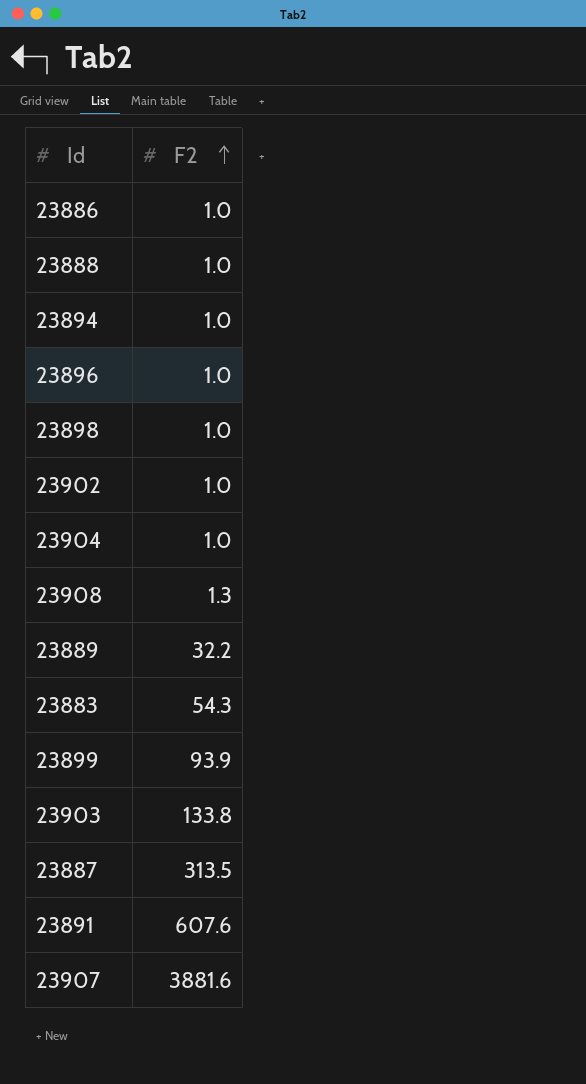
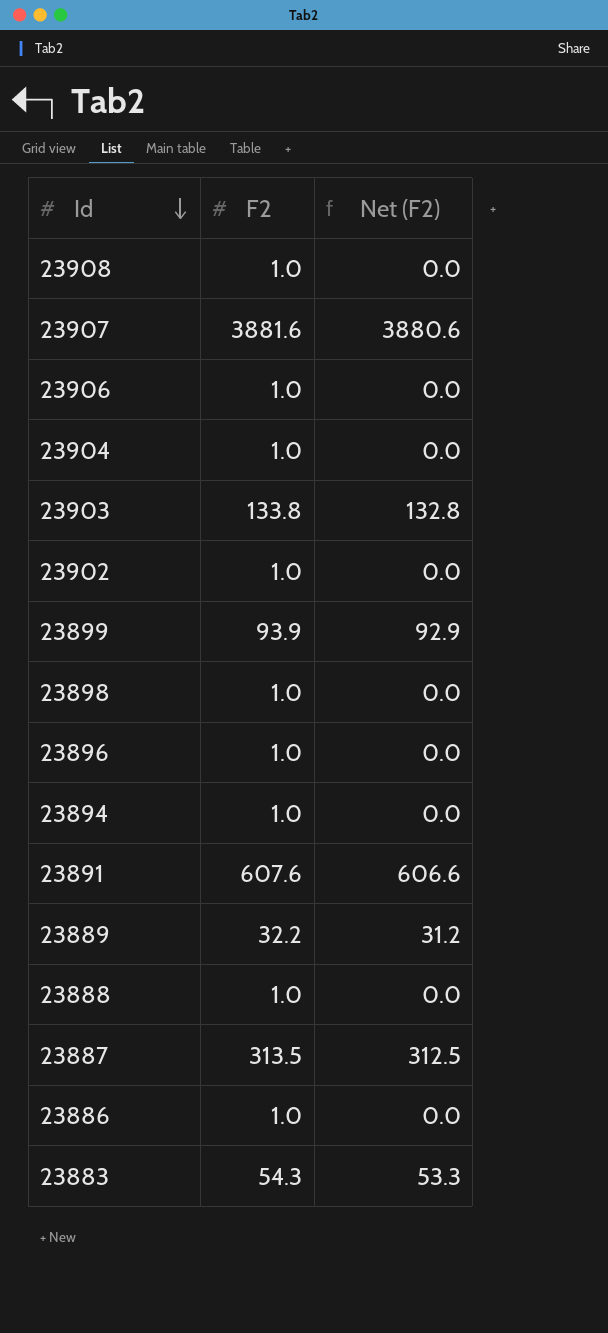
row order: F2 ascending -> Id descending
column Net (F2) | formula: none -> [F2] - 1
23908 | F2: 1.3 -> 1.0
row 23906: none -> 1.0 | 0.0

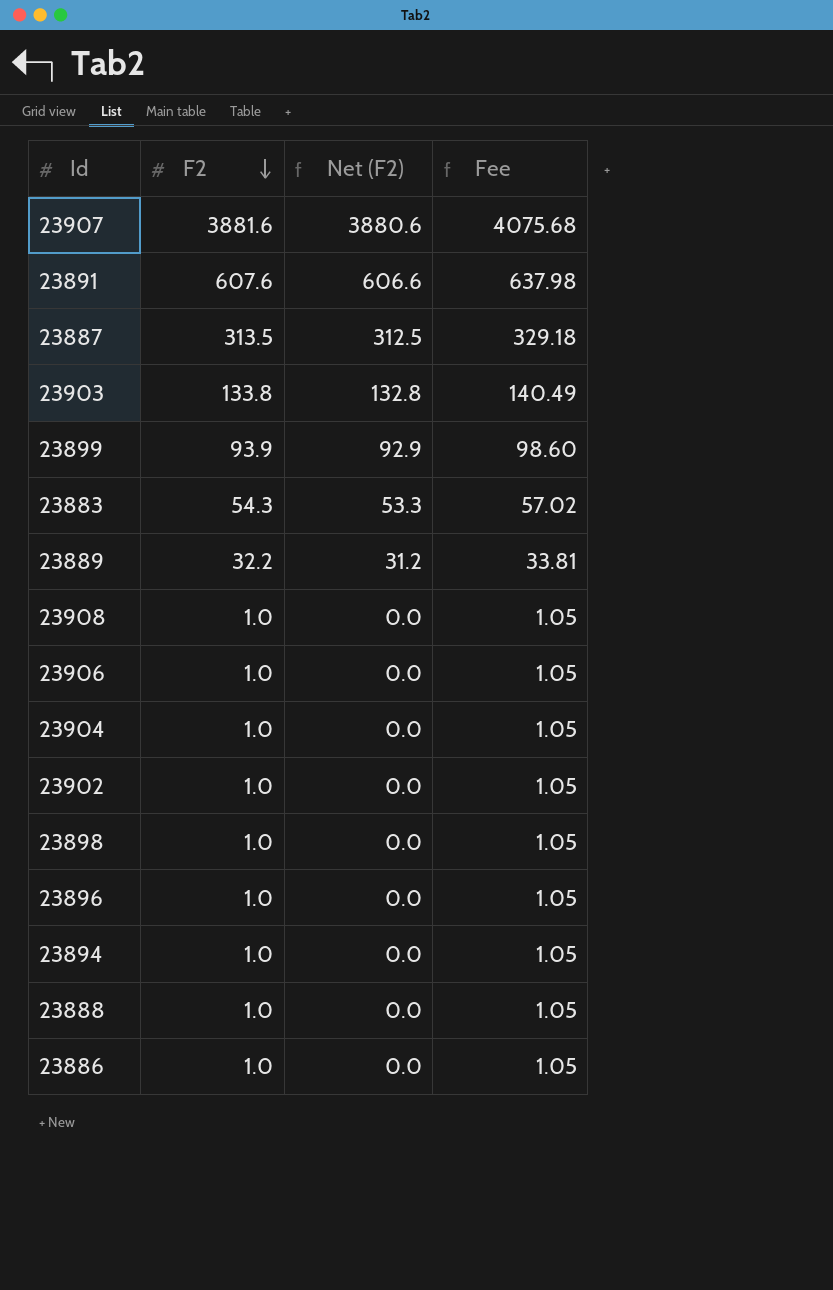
row order: Id descending -> F2 descending
column Fee | formula: none -> [F2] * 1.05

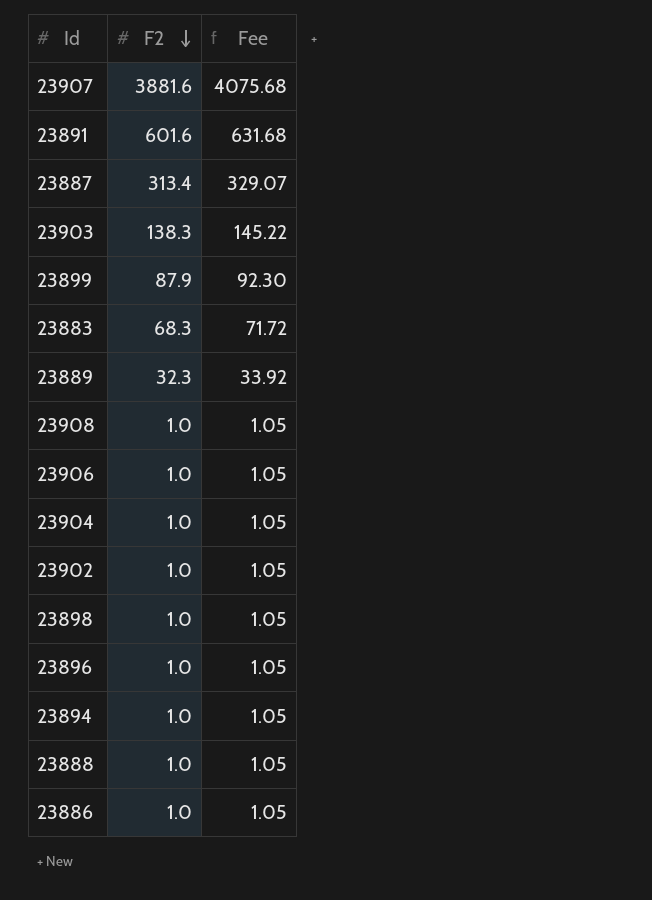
column Net (F2) | formula: [F2] - 1 -> none
23891 | F2: 607.6 -> 601.6
23891 | Fee: 637.98 -> 631.68
23887 | F2: 313.5 -> 313.4
23887 | Fee: 329.18 -> 329.07
23903 | F2: 133.8 -> 138.3
23903 | Fee: 140.49 -> 145.22
23899 | F2: 93.9 -> 87.9
23899 | Fee: 98.60 -> 92.30
23883 | F2: 54.3 -> 68.3
23883 | Fee: 57.02 -> 71.72
23889 | F2: 32.2 -> 32.3
23889 | Fee: 33.81 -> 33.92

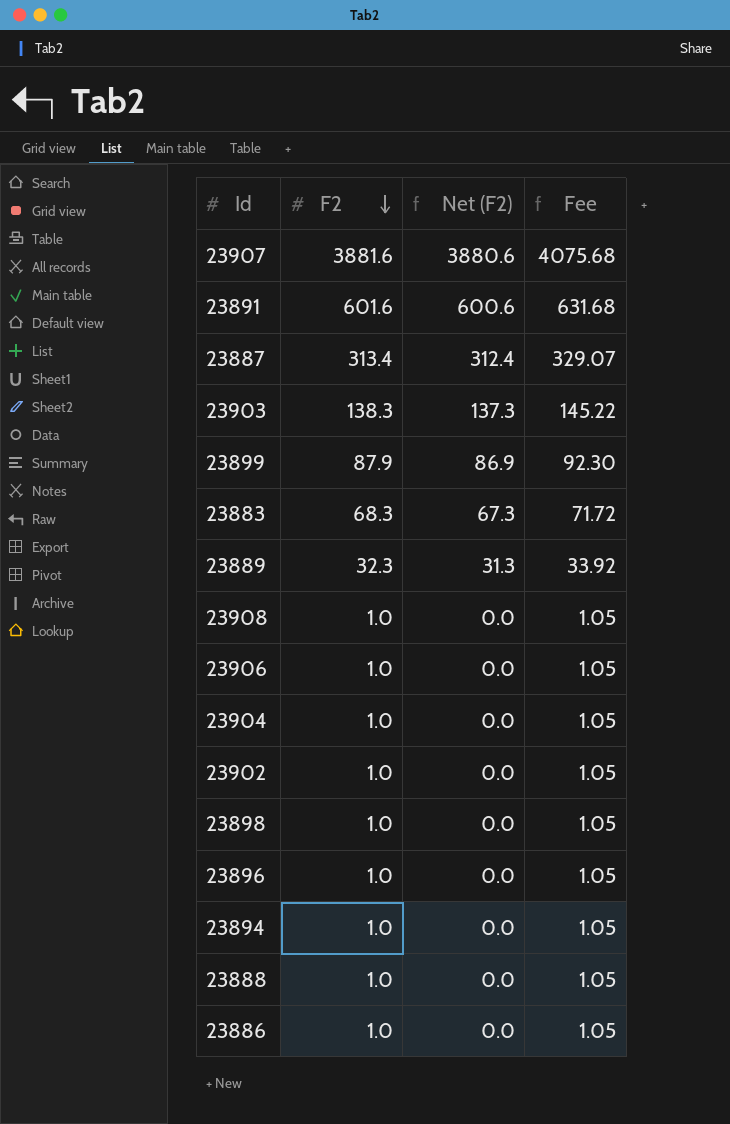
column Net (F2) | formula: none -> [F2] - 1

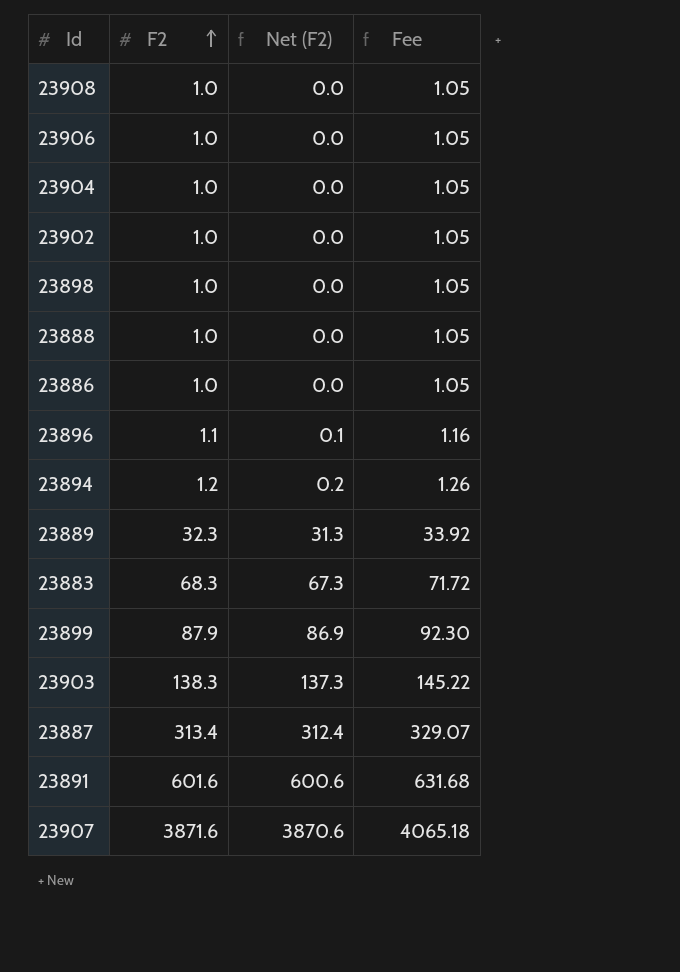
row order: F2 descending -> F2 ascending
23896 | F2: 1.0 -> 1.1
23896 | Net (F2): 0.0 -> 0.1
23896 | Fee: 1.05 -> 1.16
23894 | F2: 1.0 -> 1.2
23894 | Net (F2): 0.0 -> 0.2
23894 | Fee: 1.05 -> 1.26
23907 | F2: 3881.6 -> 3871.6
23907 | Net (F2): 3880.6 -> 3870.6
23907 | Fee: 4075.68 -> 4065.18

